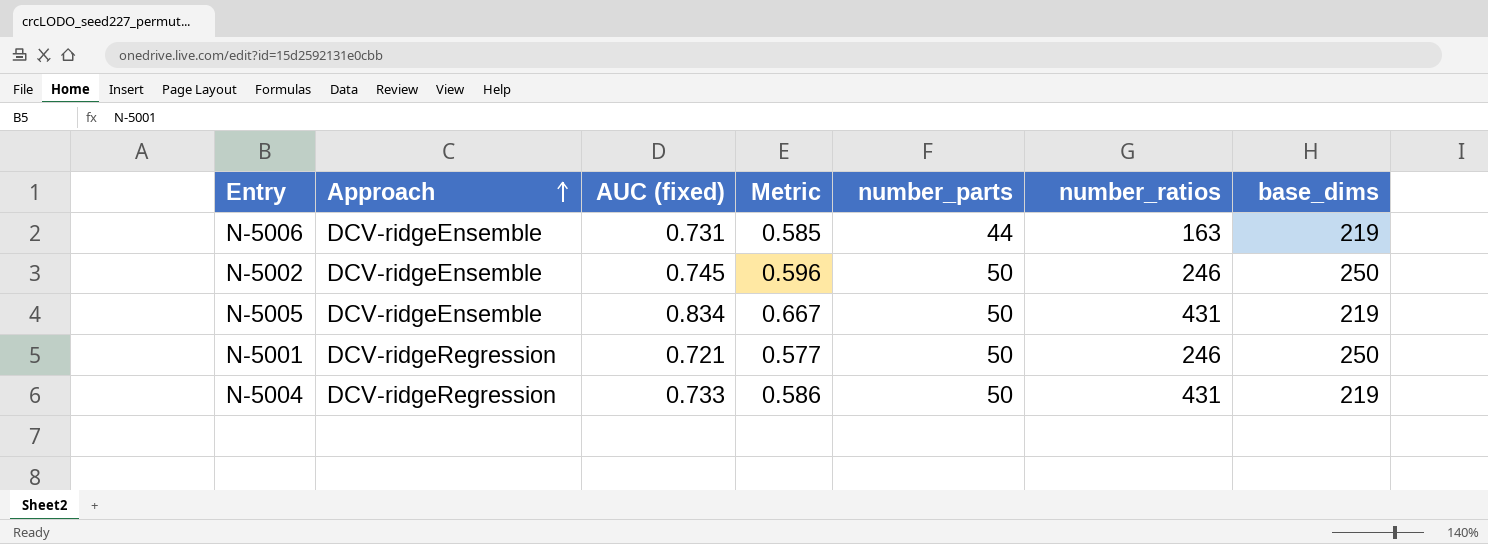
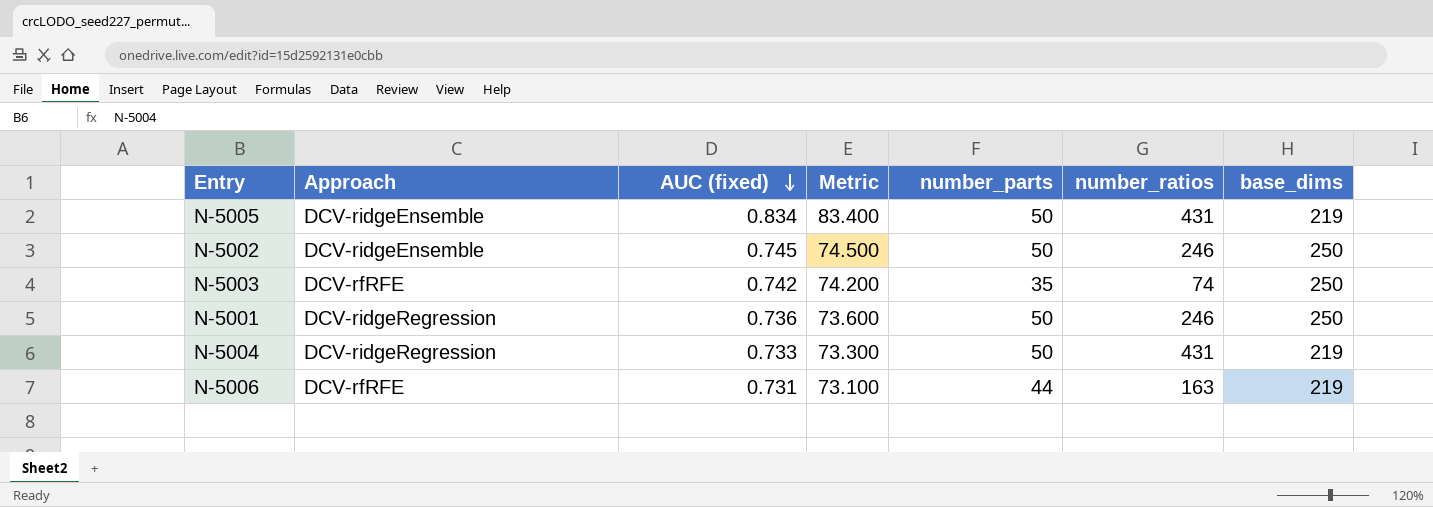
row order: Approach ascending -> AUC (fixed) descending
column Metric | formula: [AUC (fixed)] * 0.8 -> [AUC (fixed)] * 100
row N-5003: none -> DCV-rfRFE | 0.742 | 74.200 | 35 | 74 | 250
N-5001 | AUC (fixed): 0.721 -> 0.736
N-5006 | Approach: DCV-ridgeEnsemble -> DCV-rfRFE

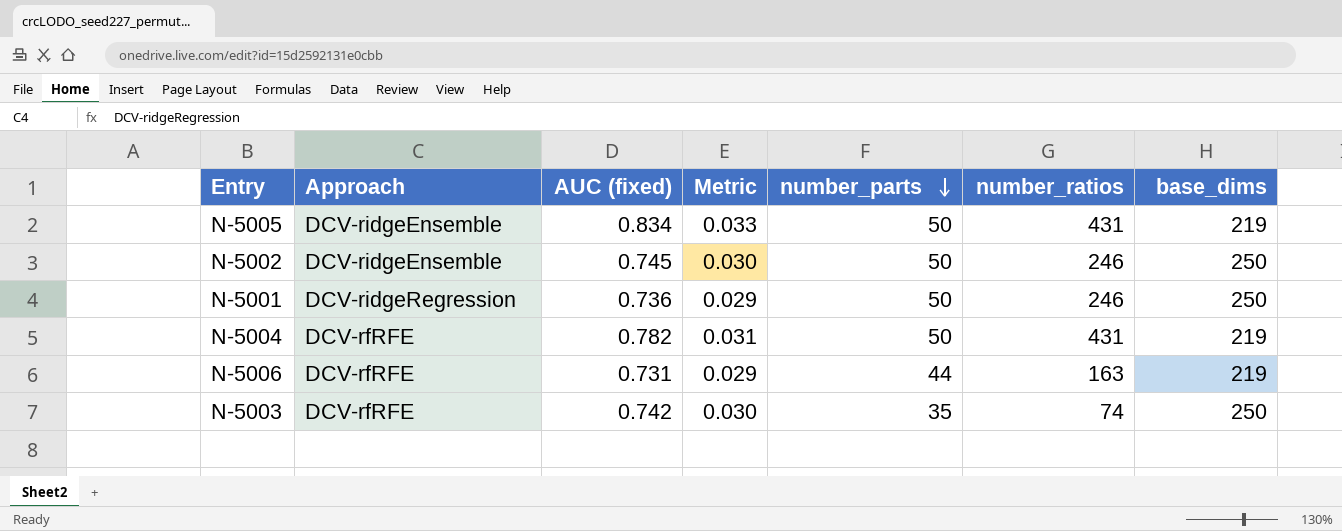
row order: AUC (fixed) descending -> number_parts descending
column Metric | formula: [AUC (fixed)] * 100 -> [AUC (fixed)] * 0.04
N-5004 | Approach: DCV-ridgeRegression -> DCV-rfRFE
N-5004 | AUC (fixed): 0.733 -> 0.782

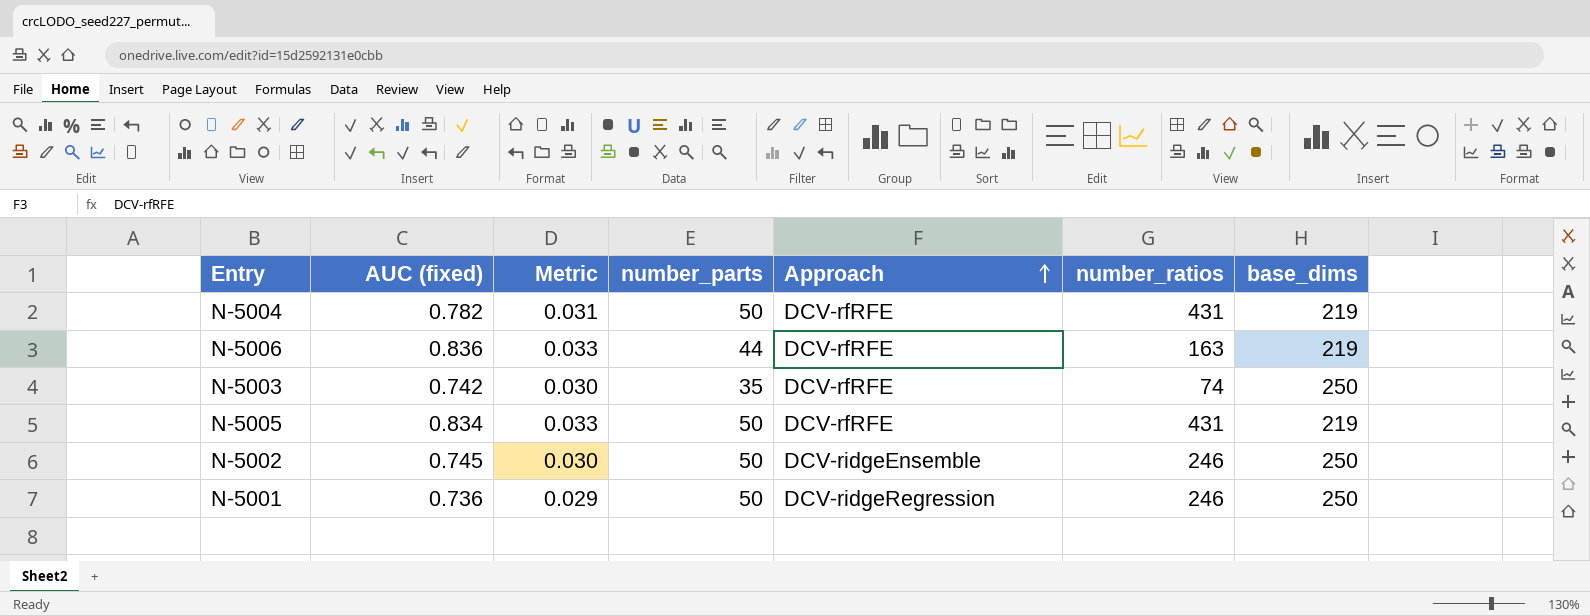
row order: number_parts descending -> Approach ascending
column Approach | position: 2 -> 5
N-5006 | AUC (fixed): 0.731 -> 0.836
N-5006 | Metric: 0.029 -> 0.033
N-5005 | Approach: DCV-ridgeEnsemble -> DCV-rfRFE

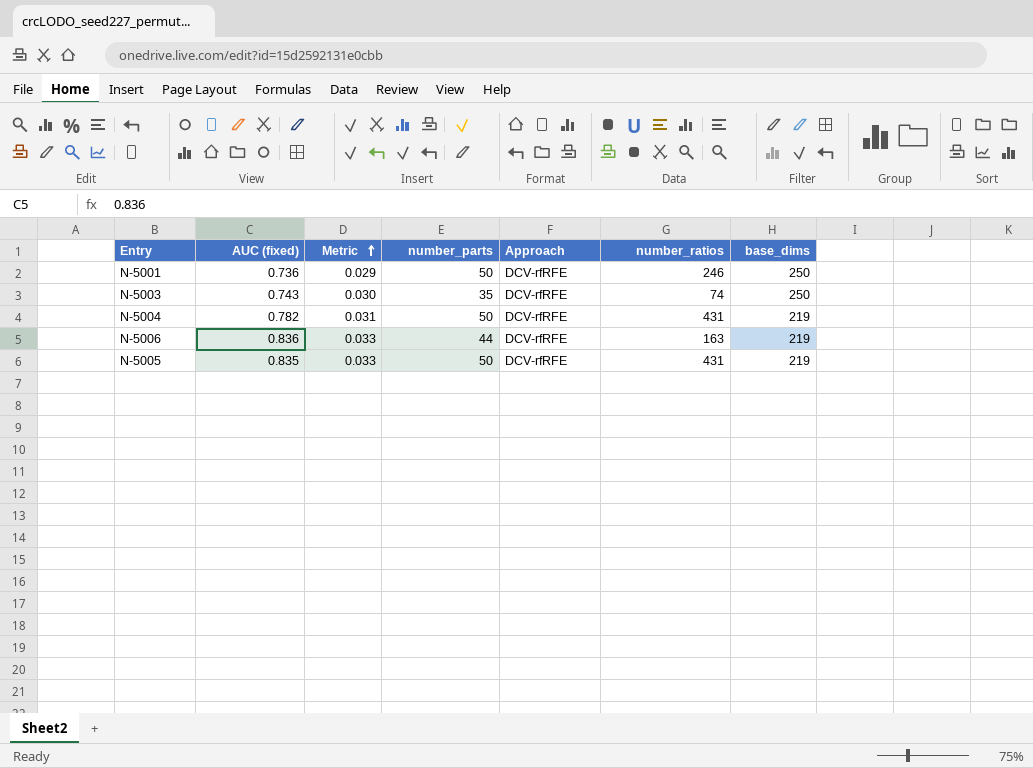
row order: Approach ascending -> Metric ascending
row N-5002: 0.745 | 0.030 | 50 | DCV-ridgeEnsemble | 246 | 250 -> none
N-5001 | Approach: DCV-ridgeRegression -> DCV-rfRFE
N-5003 | AUC (fixed): 0.742 -> 0.743
N-5005 | AUC (fixed): 0.834 -> 0.835

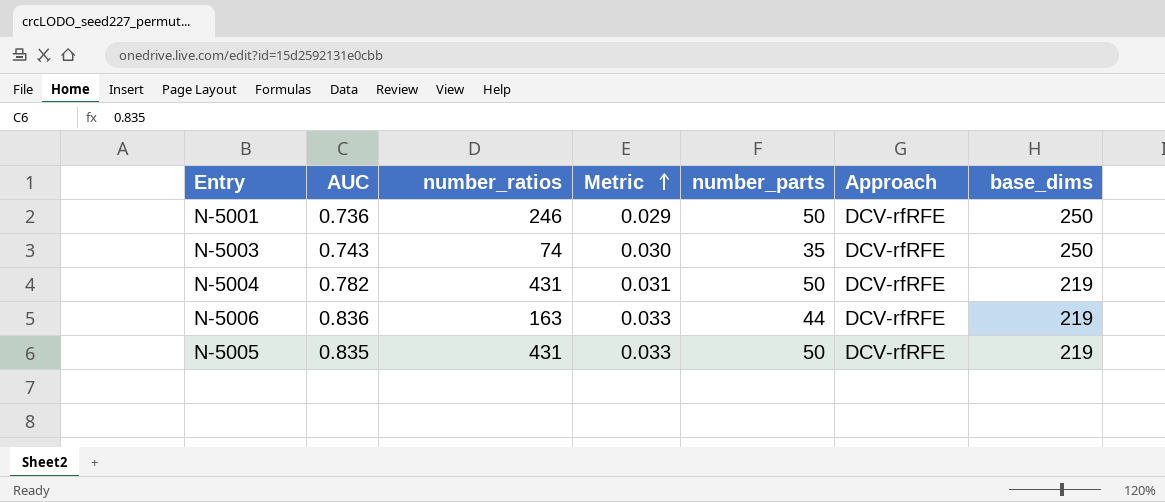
column name: AUC (fixed) -> AUC
column number_ratios | position: 6 -> 3

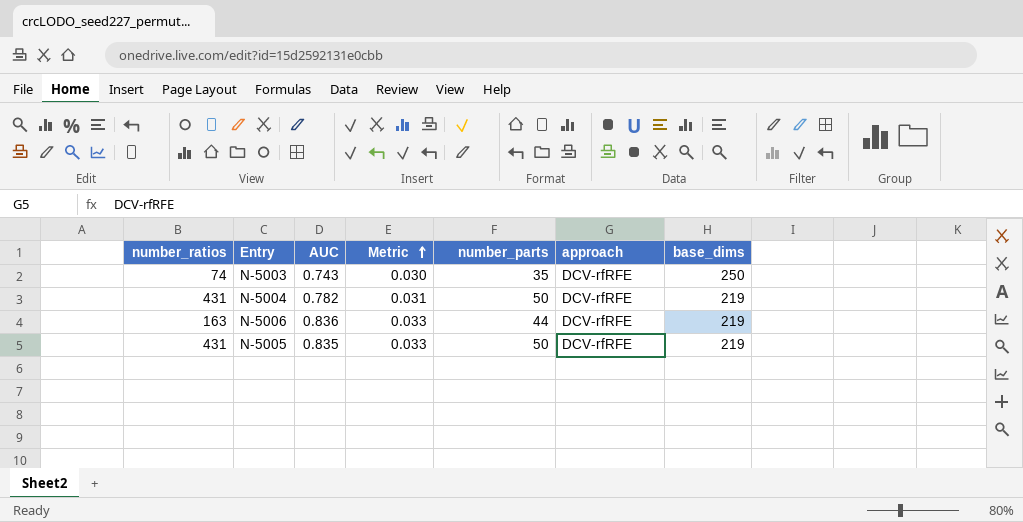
column number_ratios | position: 3 -> 1
column name: Approach -> approach
row N-5001: 0.736 | 246 | 0.029 | 50 | DCV-rfRFE | 250 -> none

